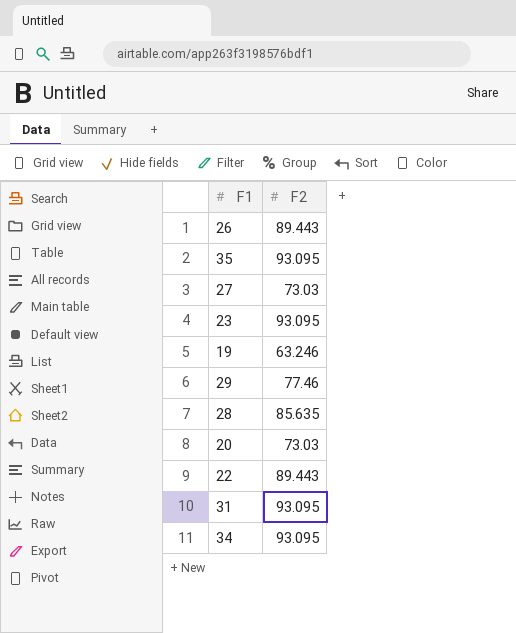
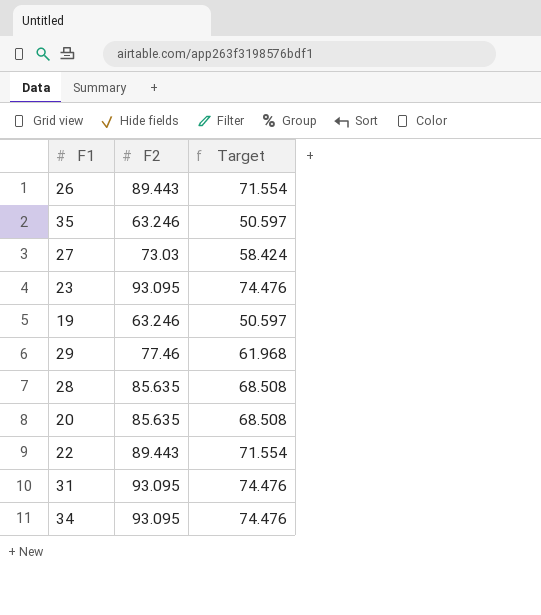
column Target | formula: none -> [F2] * 0.8
35 | F2: 93.095 -> 63.246
20 | F2: 73.03 -> 85.635

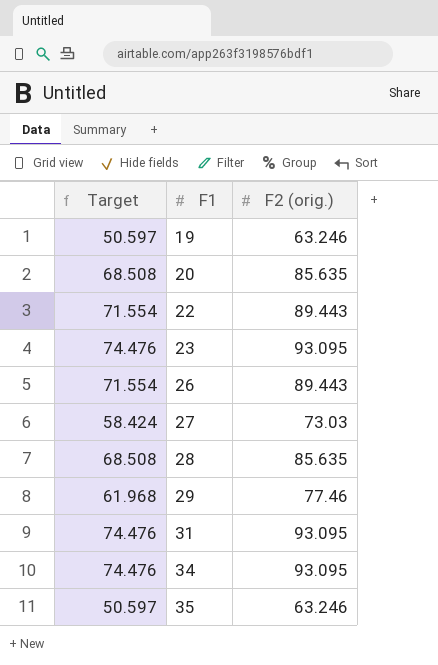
row order: none -> F1 ascending
column Target | position: 3 -> 1
column name: F2 -> F2 (orig.)

